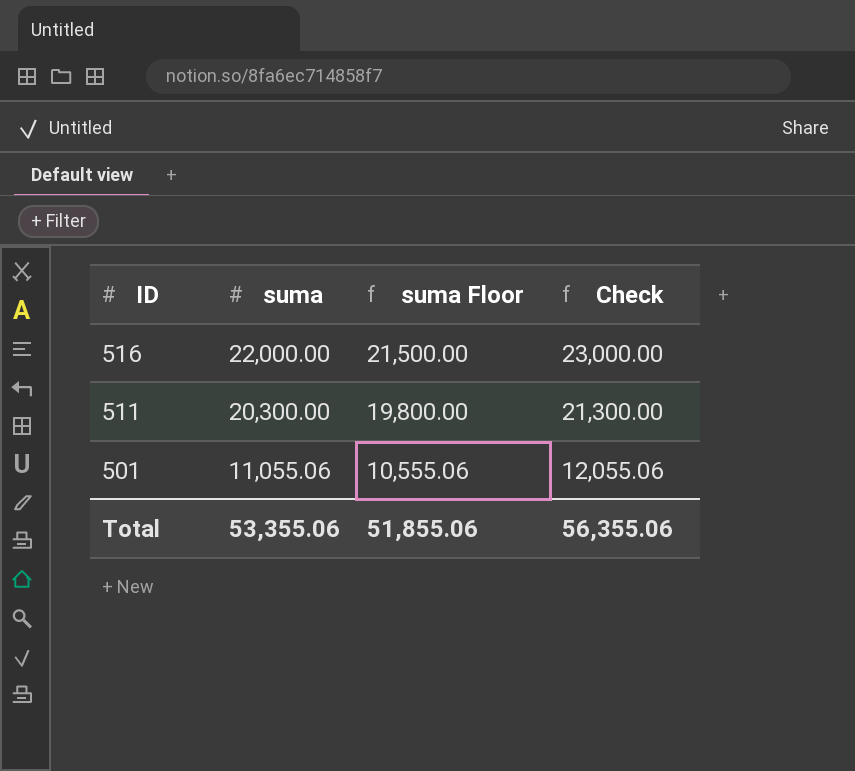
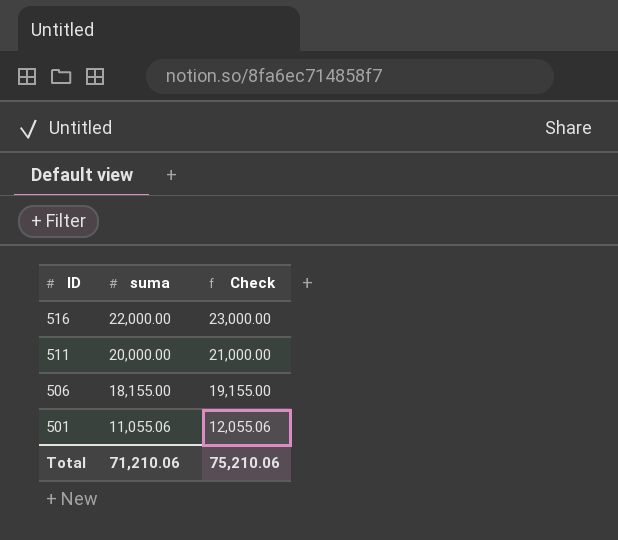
column suma Floor | formula: [suma] - 500 -> none
511 | suma: 20,300.00 -> 20,000.00
511 | Check: 21,300.00 -> 21,000.00
row 506: none -> 18,155.00 | 19,155.00
Total | suma: 53,355.06 -> 71,210.06
Total | Check: 56,355.06 -> 75,210.06

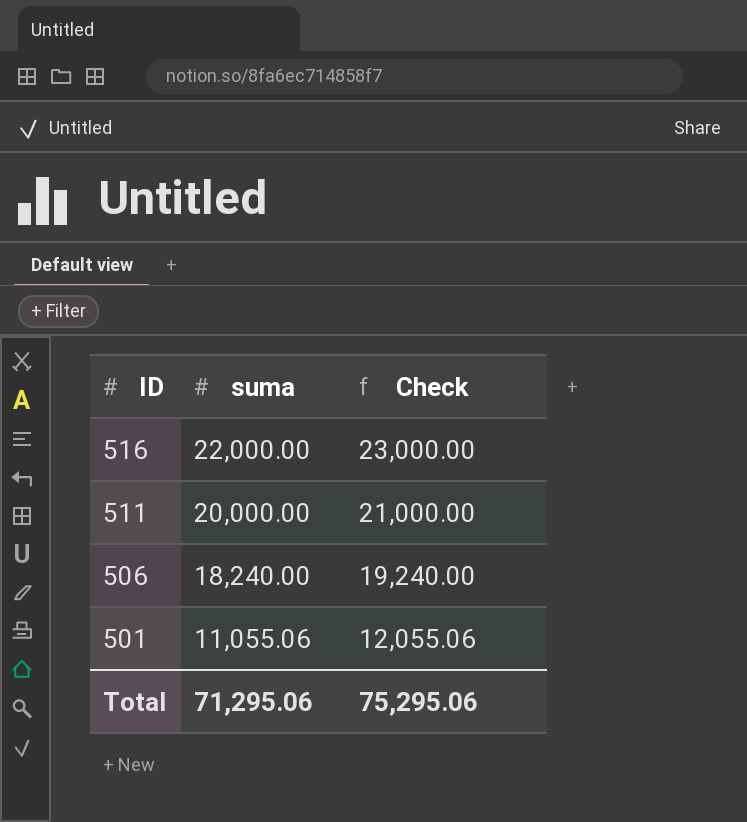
506 | suma: 18,155.00 -> 18,240.00
506 | Check: 19,155.00 -> 19,240.00
Total | suma: 71,210.06 -> 71,295.06
Total | Check: 75,210.06 -> 75,295.06

